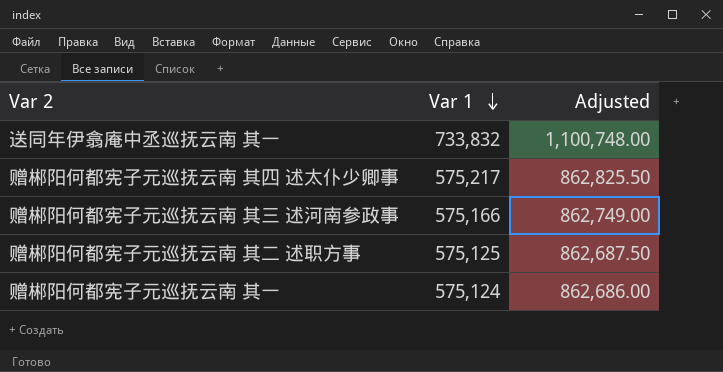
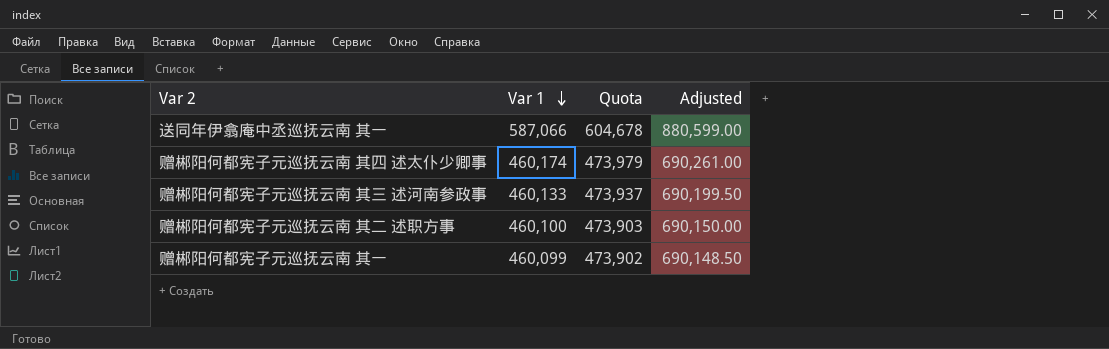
column Quota | formula: none -> [Var 1] * 1.03
送同年伊翕庵中丞巡抚云南 其一 | Var 1: 733,832 -> 587,066
送同年伊翕庵中丞巡抚云南 其一 | Adjusted: 1,100,748.00 -> 880,599.00
赠郴阳何都宪子元巡抚云南 其四 述太仆少卿事 | Var 1: 575,217 -> 460,174
赠郴阳何都宪子元巡抚云南 其四 述太仆少卿事 | Adjusted: 862,825.50 -> 690,261.00
赠郴阳何都宪子元巡抚云南 其三 述河南参政事 | Var 1: 575,166 -> 460,133
赠郴阳何都宪子元巡抚云南 其三 述河南参政事 | Adjusted: 862,749.00 -> 690,199.50
赠郴阳何都宪子元巡抚云南 其二 述职方事 | Var 1: 575,125 -> 460,100
赠郴阳何都宪子元巡抚云南 其二 述职方事 | Adjusted: 862,687.50 -> 690,150.00
赠郴阳何都宪子元巡抚云南 其一 | Var 1: 575,124 -> 460,099
赠郴阳何都宪子元巡抚云南 其一 | Adjusted: 862,686.00 -> 690,148.50

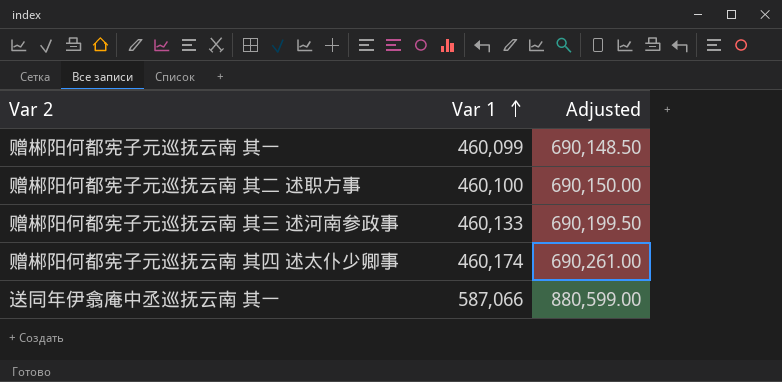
row order: Var 1 descending -> Var 1 ascending
column Quota | formula: [Var 1] * 1.03 -> none

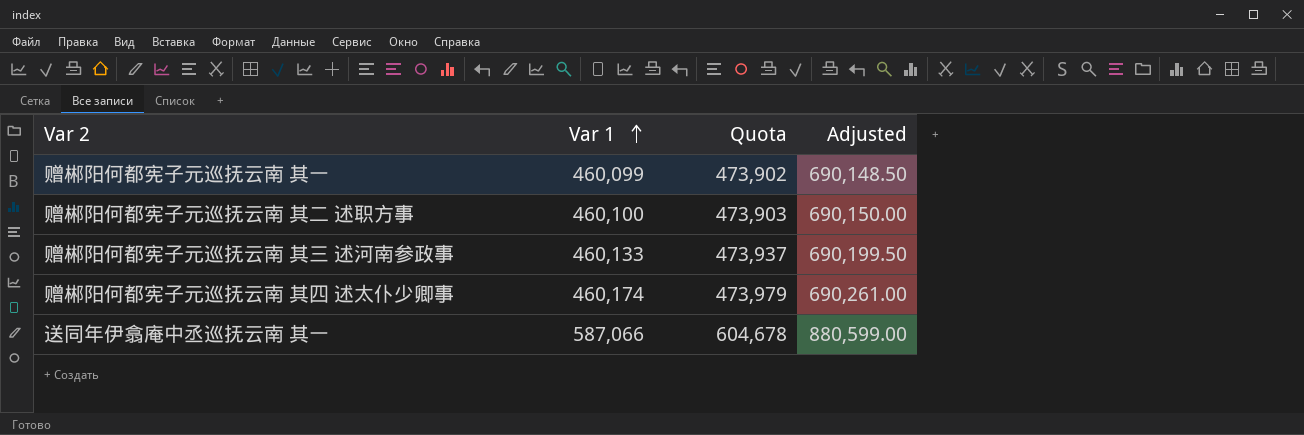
column Quota | formula: none -> [Var 1] * 1.03

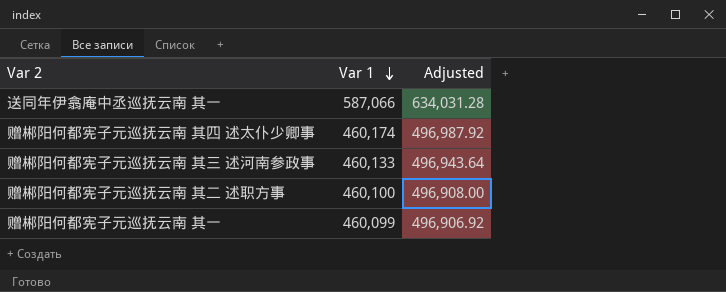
row order: Var 1 ascending -> Var 1 descending
column Quota | formula: [Var 1] * 1.03 -> none
column Adjusted | formula: [Var 1] * 1.5 -> [Var 1] * 1.08

